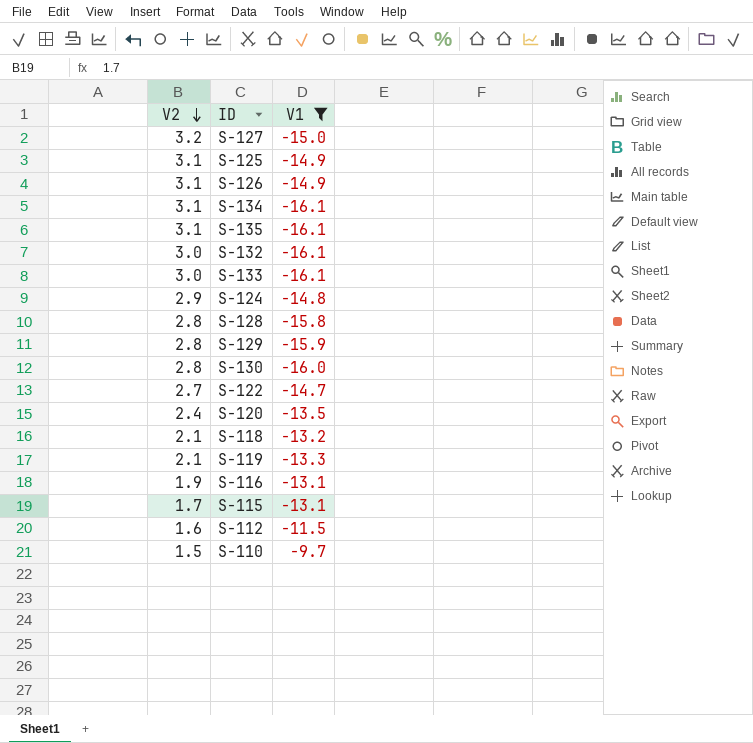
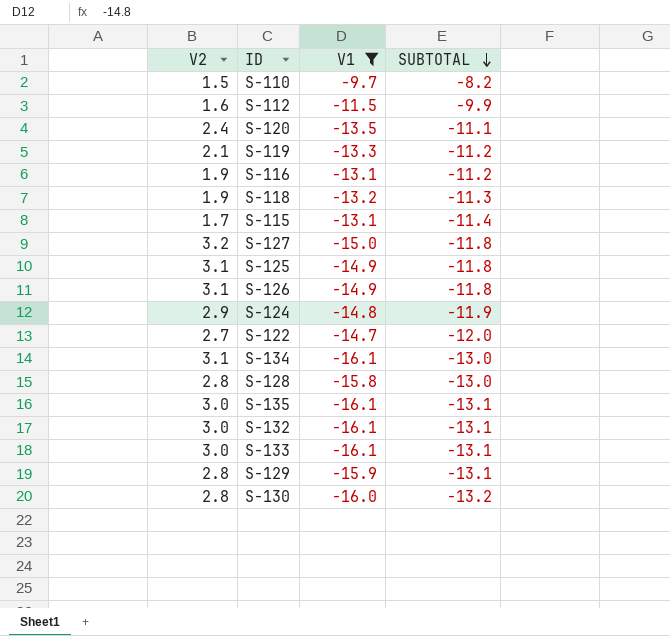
row order: V2 descending -> SUBTOTAL descending
column SUBTOTAL | formula: none -> [V2] + [V1]
S-118 | V2: 2.1 -> 1.9
S-135 | V2: 3.1 -> 3.0

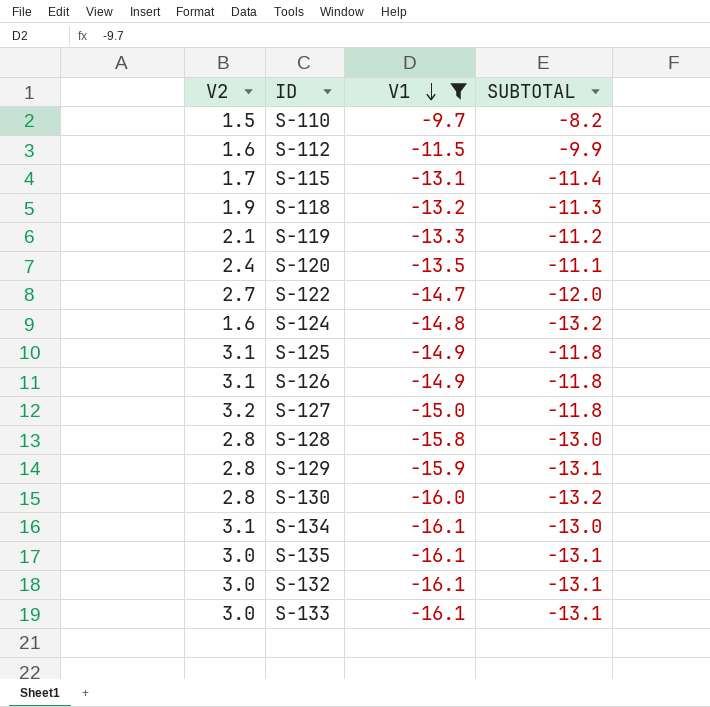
row order: SUBTOTAL descending -> V1 descending
row S-116: 1.9 | -13.1 | -11.2 -> none
S-124 | V2: 2.9 -> 1.6
S-124 | SUBTOTAL: -11.9 -> -13.2

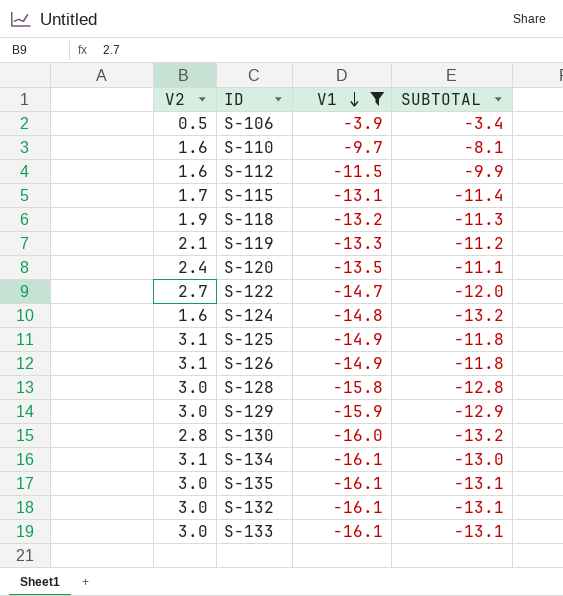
row S-127: 3.2 | -15.0 | -11.8 -> none
row S-106: none -> 0.5 | -3.9 | -3.4
S-110 | V2: 1.5 -> 1.6
S-110 | SUBTOTAL: -8.2 -> -8.1
S-128 | V2: 2.8 -> 3.0
S-128 | SUBTOTAL: -13.0 -> -12.8
S-129 | V2: 2.8 -> 3.0
S-129 | SUBTOTAL: -13.1 -> -12.9

